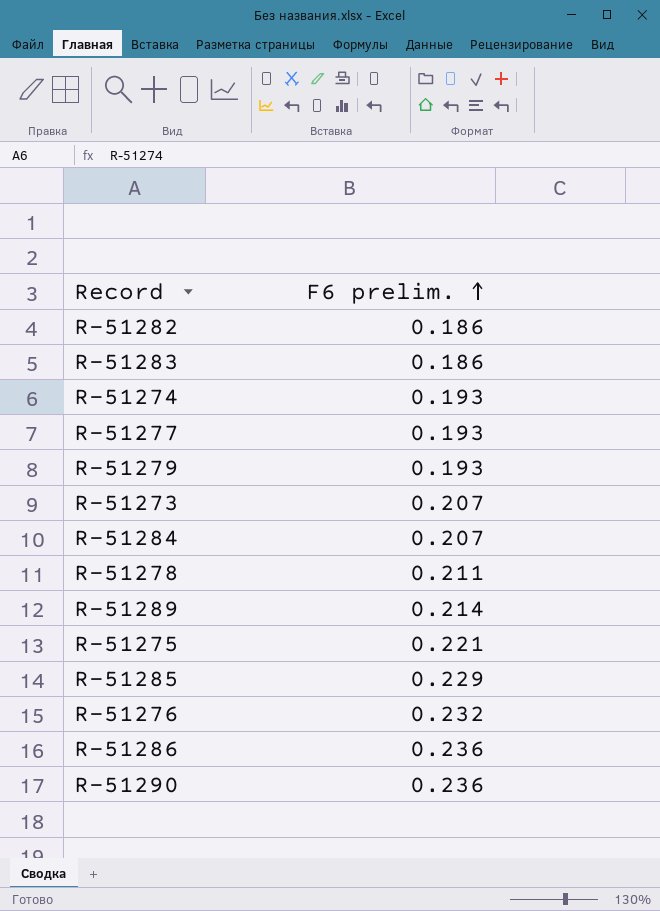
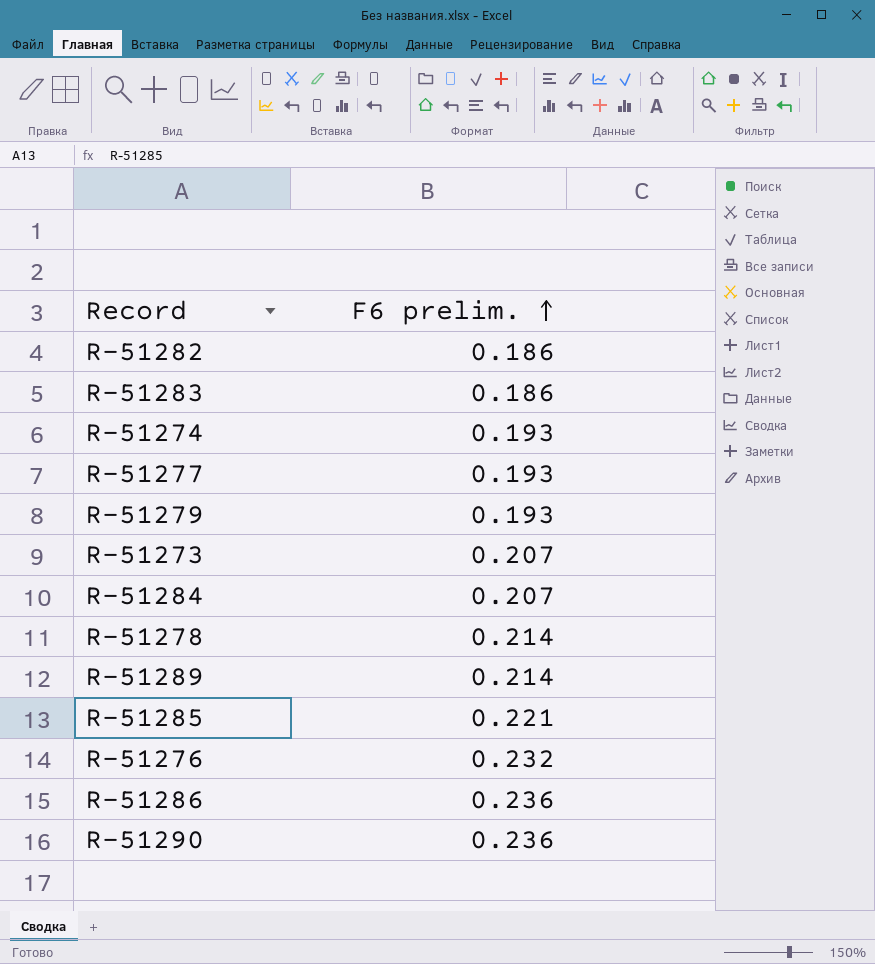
row R-51275: 0.221 -> none
R-51278 | F6 prelim.: 0.211 -> 0.214
R-51285 | F6 prelim.: 0.229 -> 0.221

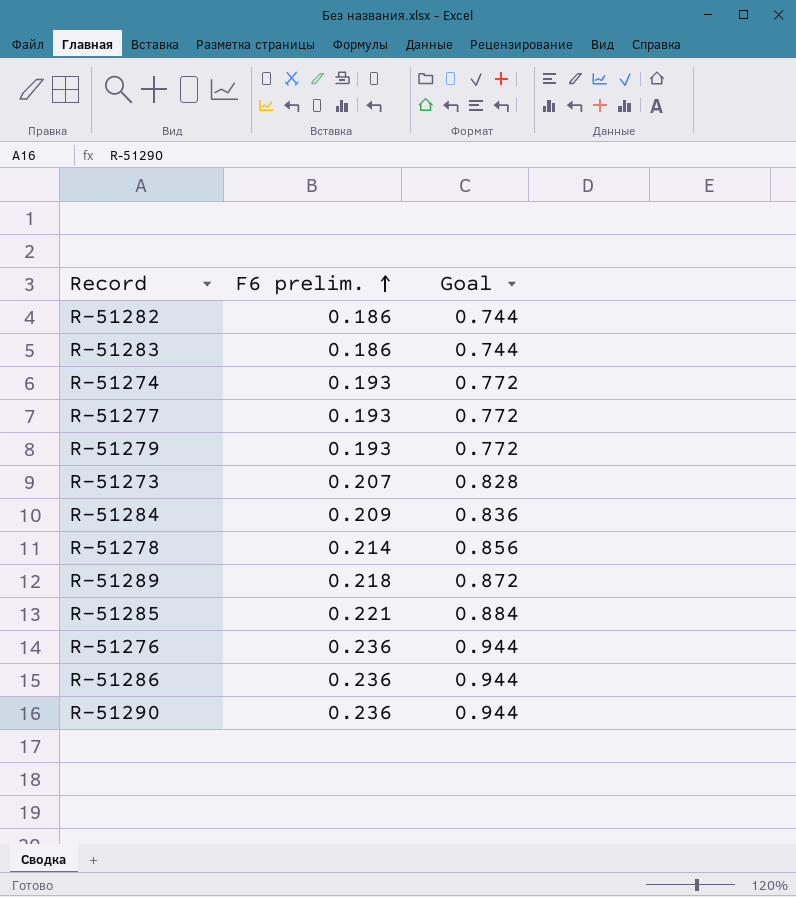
column Goal | formula: none -> [F6 prelim.] * 4
R-51284 | F6 prelim.: 0.207 -> 0.209
R-51289 | F6 prelim.: 0.214 -> 0.218
R-51276 | F6 prelim.: 0.232 -> 0.236

